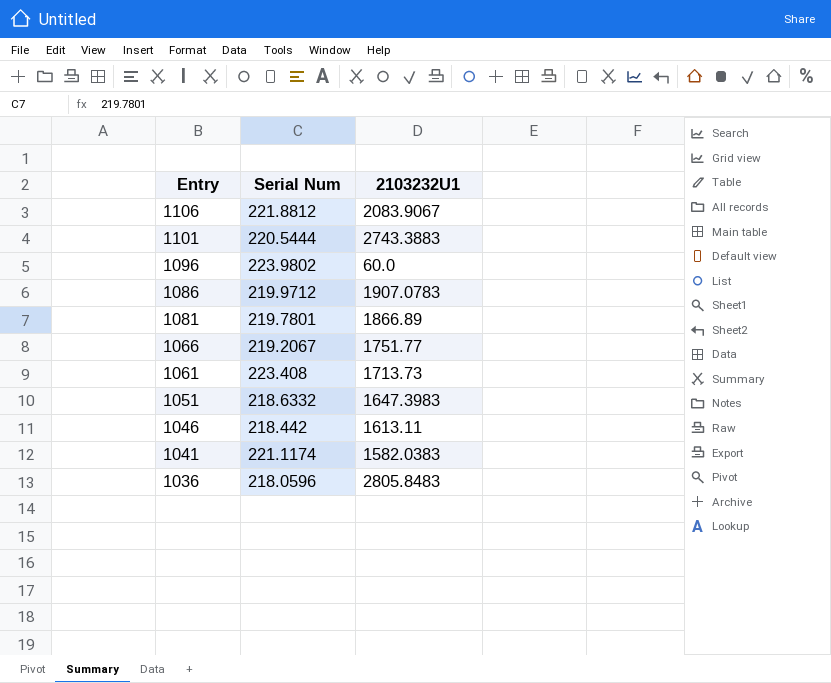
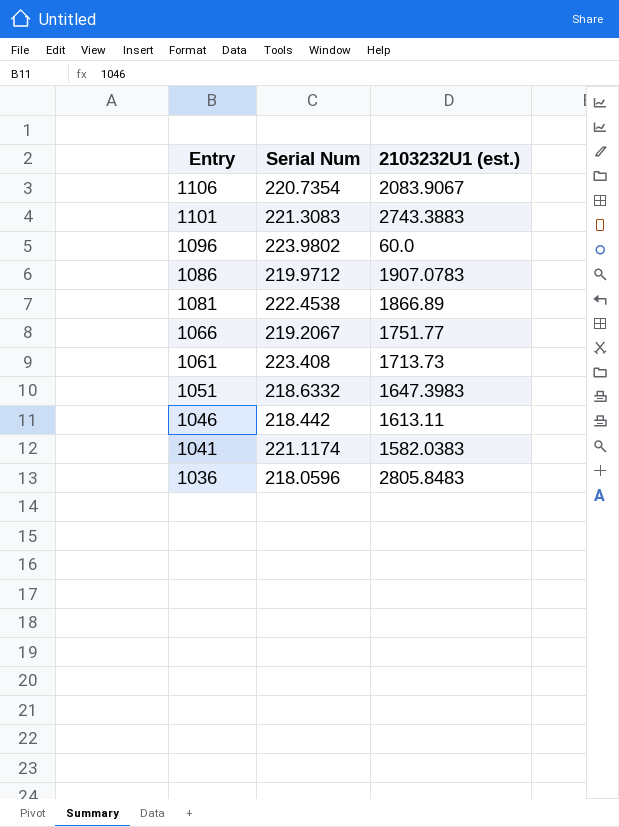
column name: 2103232U1 -> 2103232U1 (est.)
1106 | Serial Num: 221.8812 -> 220.7354
1101 | Serial Num: 220.5444 -> 221.3083
1081 | Serial Num: 219.7801 -> 222.4538

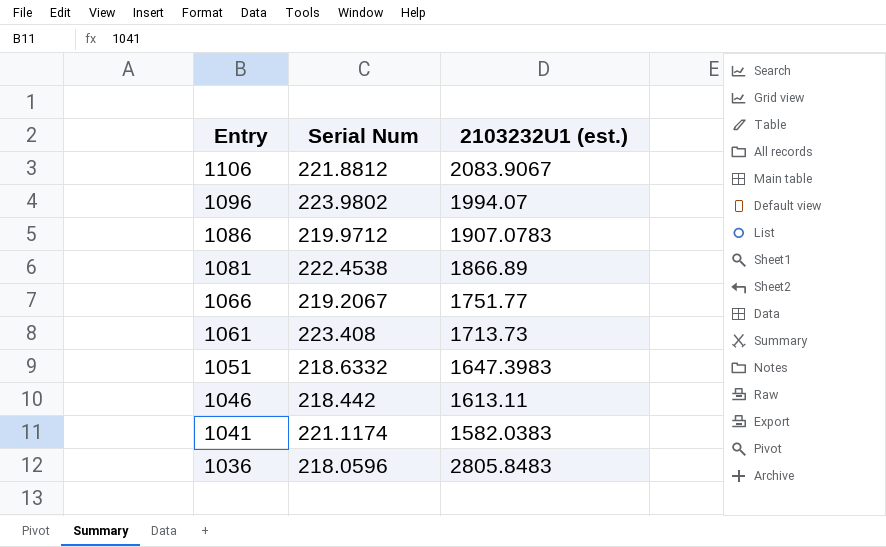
row 1101: 221.3083 | 2743.3883 -> none
1106 | Serial Num: 220.7354 -> 221.8812
1096 | 2103232U1 (est.): 60.0 -> 1994.07

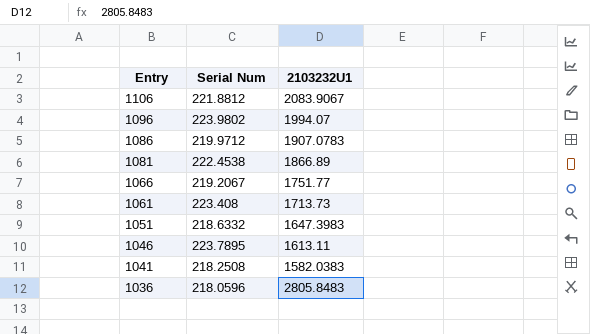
column name: 2103232U1 (est.) -> 2103232U1
1046 | Serial Num: 218.442 -> 223.7895
1041 | Serial Num: 221.1174 -> 218.2508

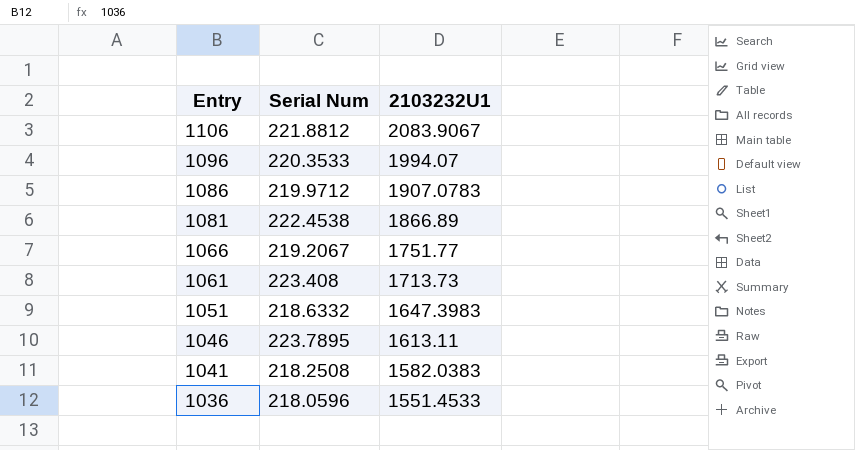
1096 | Serial Num: 223.9802 -> 220.3533
1036 | 2103232U1: 2805.8483 -> 1551.4533

